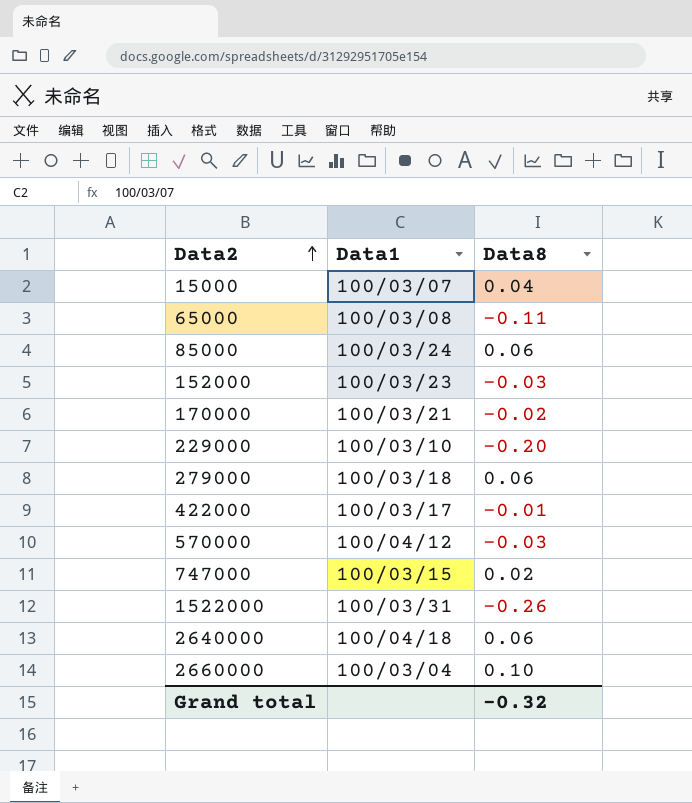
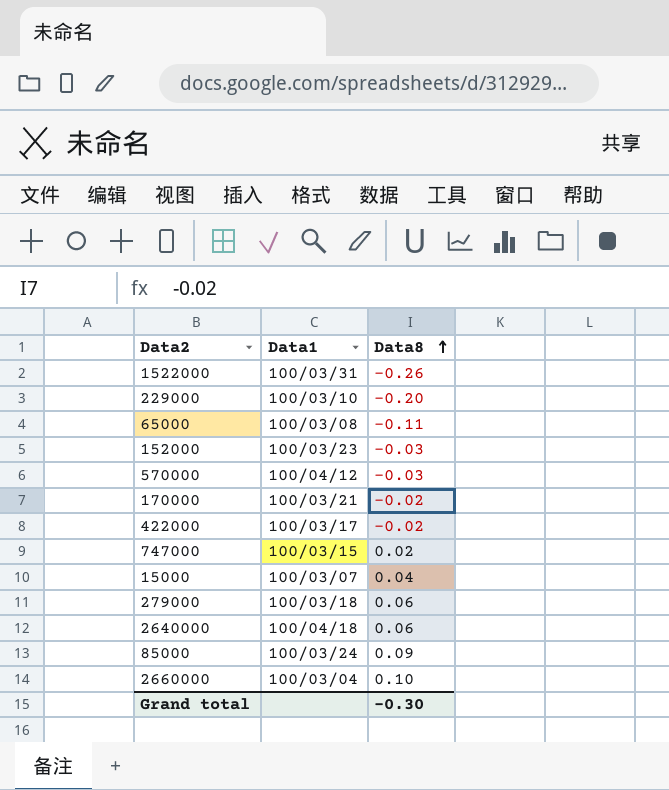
row order: Data2 ascending -> Data8 ascending
422000 | Data8: -0.01 -> -0.02
85000 | Data8: 0.06 -> 0.09
Grand total | Data8: -0.32 -> -0.30

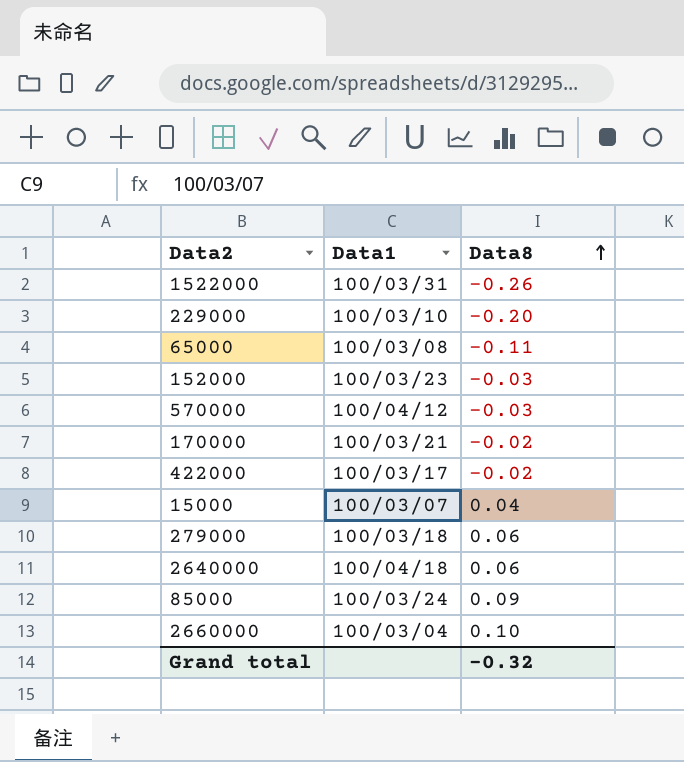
row 747000: 100/03/15 | 0.02 -> none
Grand total | Data8: -0.30 -> -0.32

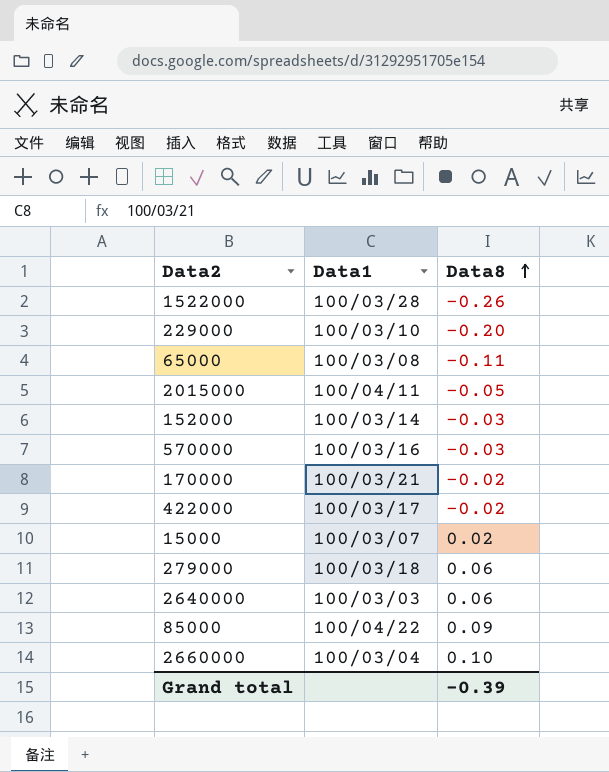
1522000 | Data1: 100/03/31 -> 100/03/28
row 2015000: none -> 100/04/11 | -0.05
152000 | Data1: 100/03/23 -> 100/03/14
570000 | Data1: 100/04/12 -> 100/03/16
15000 | Data8: 0.04 -> 0.02
2640000 | Data1: 100/04/18 -> 100/03/03
85000 | Data1: 100/03/24 -> 100/04/22
Grand total | Data8: -0.32 -> -0.39

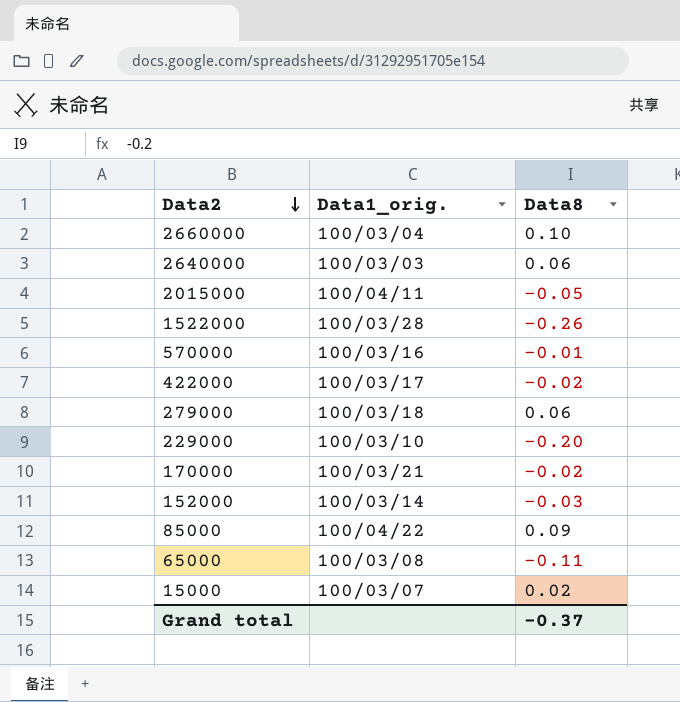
row order: Data8 ascending -> Data2 descending
column name: Data1 -> Data1_orig.
570000 | Data8: -0.03 -> -0.01
Grand total | Data8: -0.39 -> -0.37

